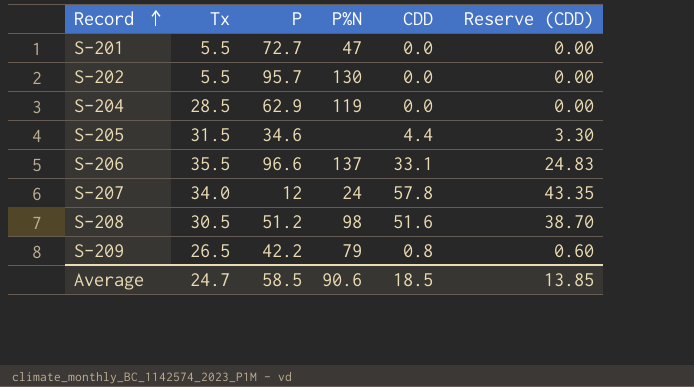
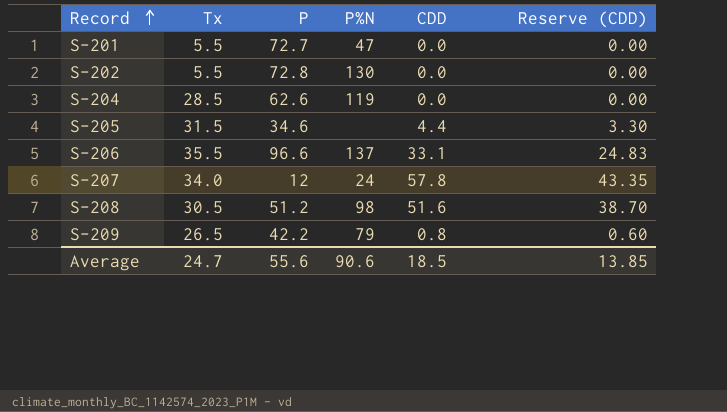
S-202 | P: 95.7 -> 72.8
S-204 | P: 62.9 -> 62.6
Average | P: 58.5 -> 55.6

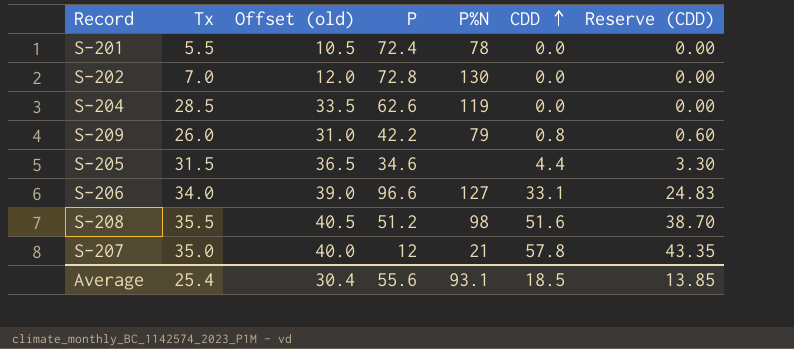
row order: Record ascending -> CDD ascending
column Offset (old) | formula: none -> [Tx] + 5
S-201 | P: 72.7 -> 72.4
S-201 | P%N: 47 -> 78
S-202 | Tx: 5.5 -> 7.0
S-209 | Tx: 26.5 -> 26.0
S-206 | Tx: 35.5 -> 34.0
S-206 | P%N: 137 -> 127
S-208 | Tx: 30.5 -> 35.5
S-207 | Tx: 34.0 -> 35.0
S-207 | P%N: 24 -> 21
Average | Tx: 24.7 -> 25.4
Average | P%N: 90.6 -> 93.1

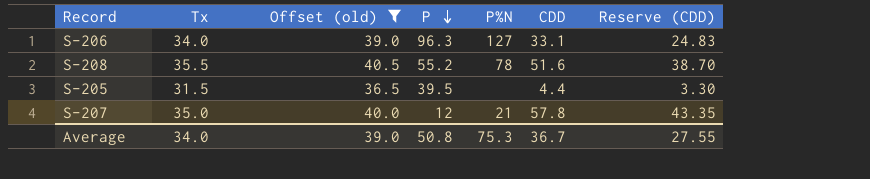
filter: none -> Offset (old) >= 36.5
row order: CDD ascending -> P descending
S-206 | P: 96.6 -> 96.3
S-208 | P: 51.2 -> 55.2
S-208 | P%N: 98 -> 78
S-205 | P: 34.6 -> 39.5
Average | Tx: 25.4 -> 34.0
Average | Offset (old): 30.4 -> 39.0
Average | P: 55.6 -> 50.8
Average | P%N: 93.1 -> 75.3
Average | CDD: 18.5 -> 36.7
Average | Reserve (CDD): 13.85 -> 27.55

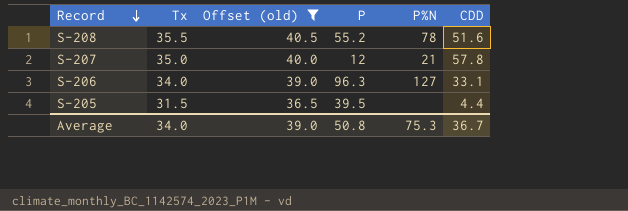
row order: P descending -> Record descending
column Reserve (CDD) | formula: [CDD] * 0.75 -> none

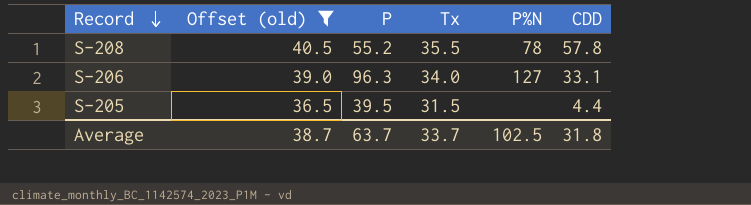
column Tx | position: 2 -> 4
row S-207: 35.0 | 40.0 | 12 | 21 | 57.8 -> none
S-208 | CDD: 51.6 -> 57.8
Average | Offset (old): 39.0 -> 38.7
Average | P: 50.8 -> 63.7
Average | Tx: 34.0 -> 33.7
Average | P%N: 75.3 -> 102.5
Average | CDD: 36.7 -> 31.8

